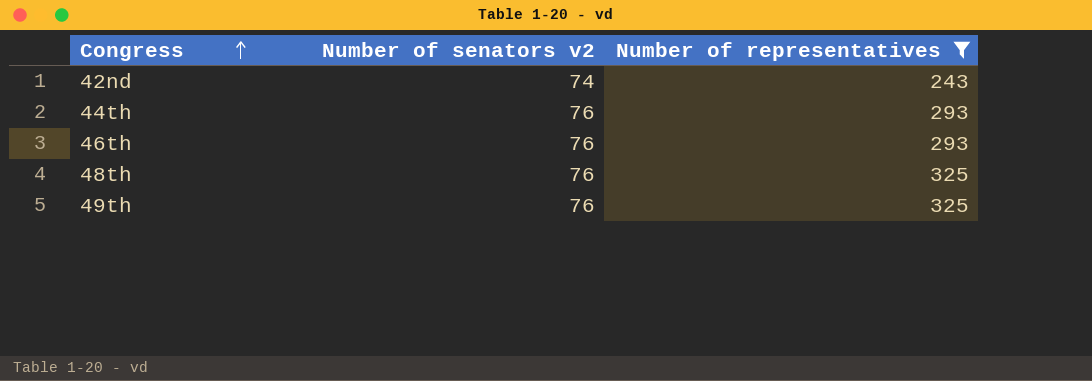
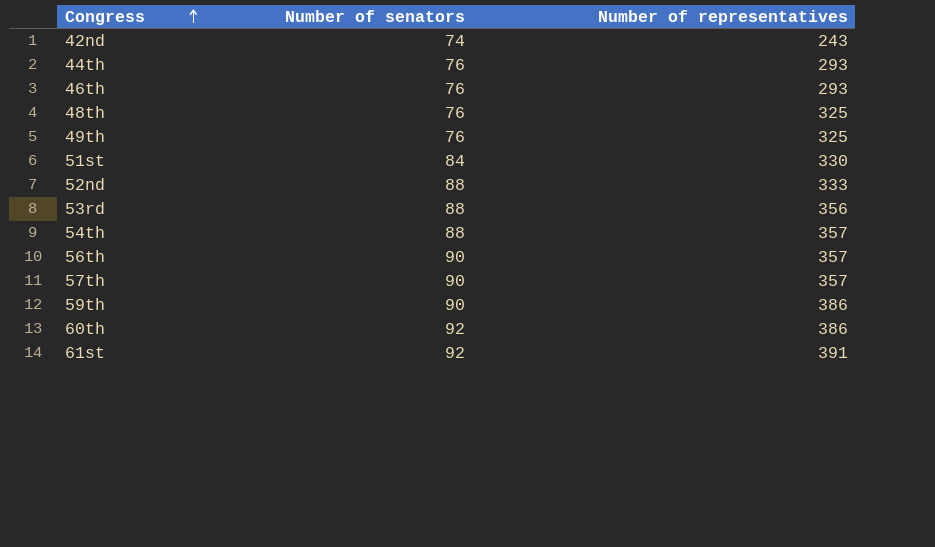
filter: Number of representatives <= 325 -> none
column name: Number of senators v2 -> Number of senators

